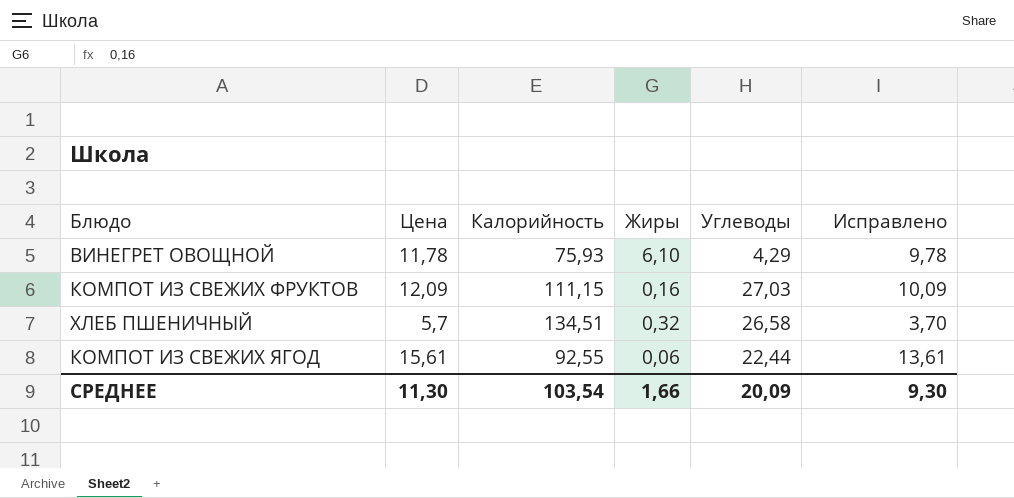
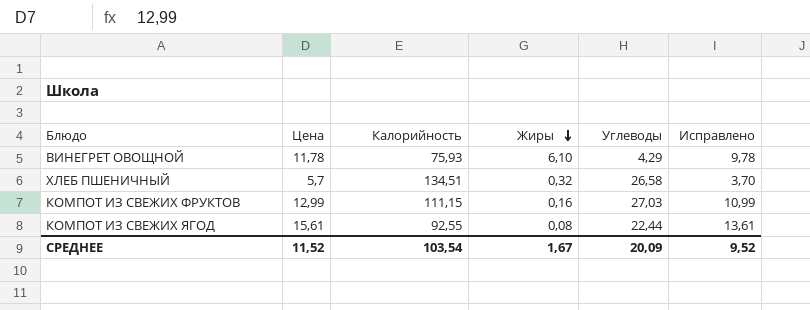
row order: none -> Жиры descending
КОМПОТ ИЗ СВЕЖИХ ФРУКТОВ | Цена: 12,09 -> 12,99
КОМПОТ ИЗ СВЕЖИХ ФРУКТОВ | Исправлено: 10,09 -> 10,99
КОМПОТ ИЗ СВЕЖИХ ЯГОД | Жиры: 0,06 -> 0,08
СРЕДНЕЕ | Цена: 11,30 -> 11,52
СРЕДНЕЕ | Жиры: 1,66 -> 1,67
СРЕДНЕЕ | Исправлено: 9,30 -> 9,52

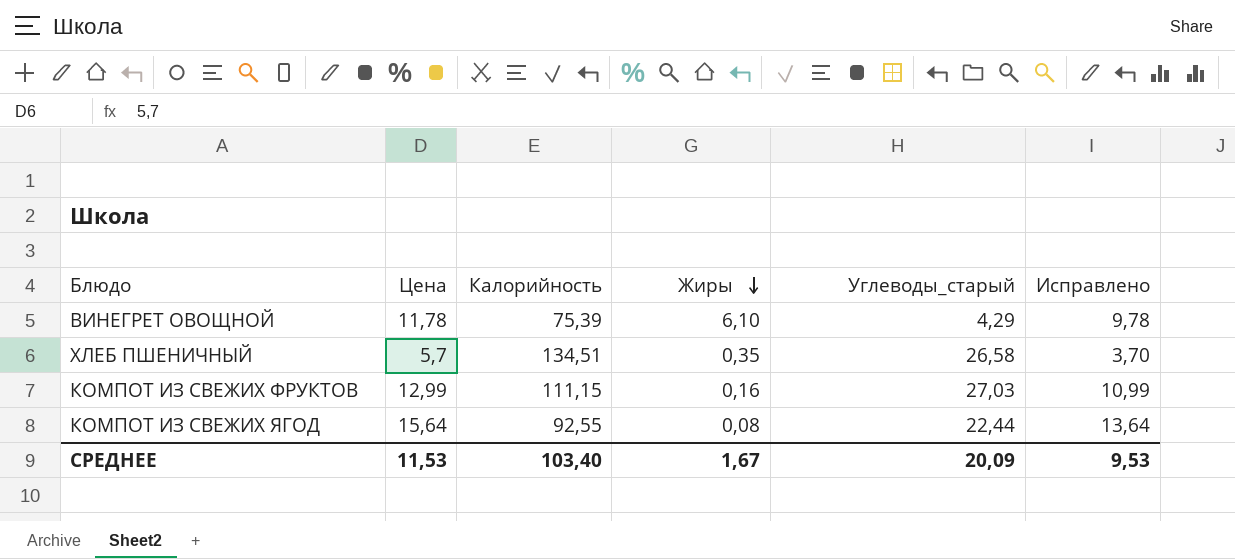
column name: Углеводы -> Углеводы_старый
ВИНЕГРЕТ ОВОЩНОЙ | Калорийность: 75,93 -> 75,39
ХЛЕБ ПШЕНИЧНЫЙ | Жиры: 0,32 -> 0,35
КОМПОТ ИЗ СВЕЖИХ ЯГОД | Цена: 15,61 -> 15,64
КОМПОТ ИЗ СВЕЖИХ ЯГОД | Исправлено: 13,61 -> 13,64
СРЕДНЕЕ | Цена: 11,52 -> 11,53
СРЕДНЕЕ | Калорийность: 103,54 -> 103,40
СРЕДНЕЕ | Исправлено: 9,52 -> 9,53

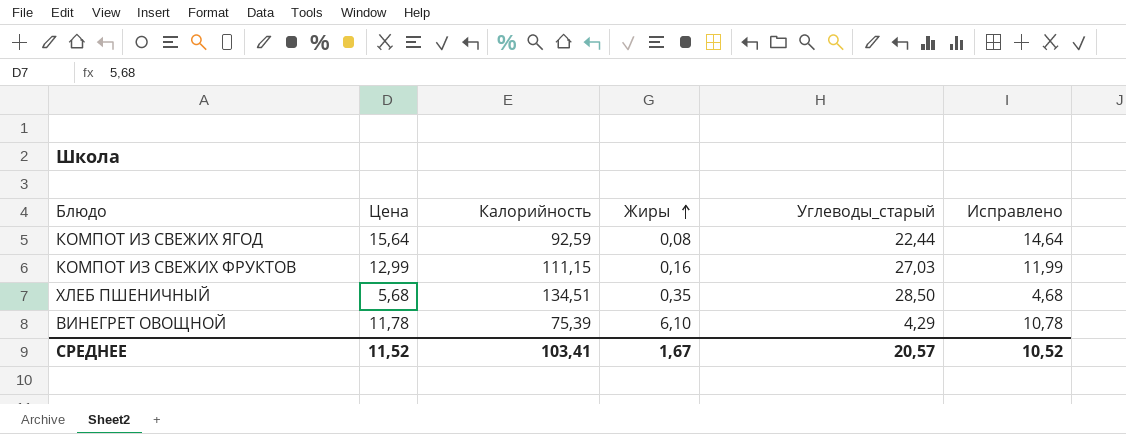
row order: Жиры descending -> Жиры ascending
column Исправлено | formula: [Цена] - 2 -> [Цена] - 1
КОМПОТ ИЗ СВЕЖИХ ЯГОД | Калорийность: 92,55 -> 92,59
ХЛЕБ ПШЕНИЧНЫЙ | Цена: 5,7 -> 5,68
ХЛЕБ ПШЕНИЧНЫЙ | Углеводы_старый: 26,58 -> 28,50
СРЕДНЕЕ | Цена: 11,53 -> 11,52
СРЕДНЕЕ | Калорийность: 103,40 -> 103,41
СРЕДНЕЕ | Углеводы_старый: 20,09 -> 20,57
СРЕДНЕЕ | Исправлено: 9,53 -> 10,52

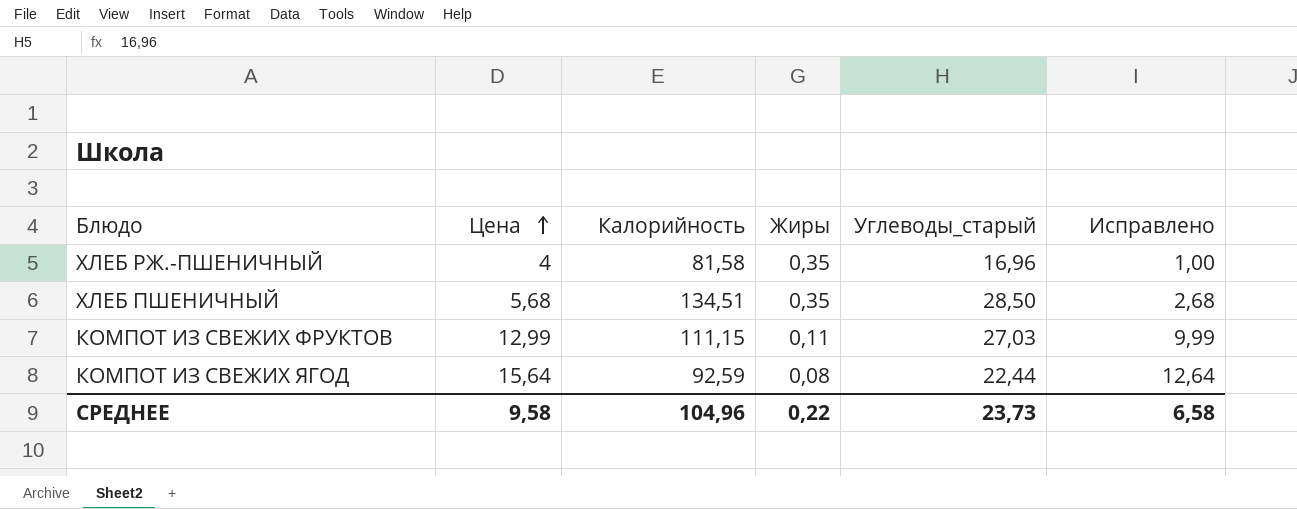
row order: Жиры ascending -> Цена ascending
column Исправлено | formula: [Цена] - 1 -> [Цена] - 3
row ВИНЕГРЕТ ОВОЩНОЙ: 11,78 | 75,39 | 6,10 | 4,29 | 10,78 -> none
row ХЛЕБ РЖ.-ПШЕНИЧНЫЙ: none -> 4 | 81,58 | 0,35 | 16,96 | 1,00
КОМПОТ ИЗ СВЕЖИХ ФРУКТОВ | Жиры: 0,16 -> 0,11
СРЕДНЕЕ | Цена: 11,52 -> 9,58
СРЕДНЕЕ | Калорийность: 103,41 -> 104,96
СРЕДНЕЕ | Жиры: 1,67 -> 0,22
СРЕДНЕЕ | Углеводы_старый: 20,57 -> 23,73
СРЕДНЕЕ | Исправлено: 10,52 -> 6,58

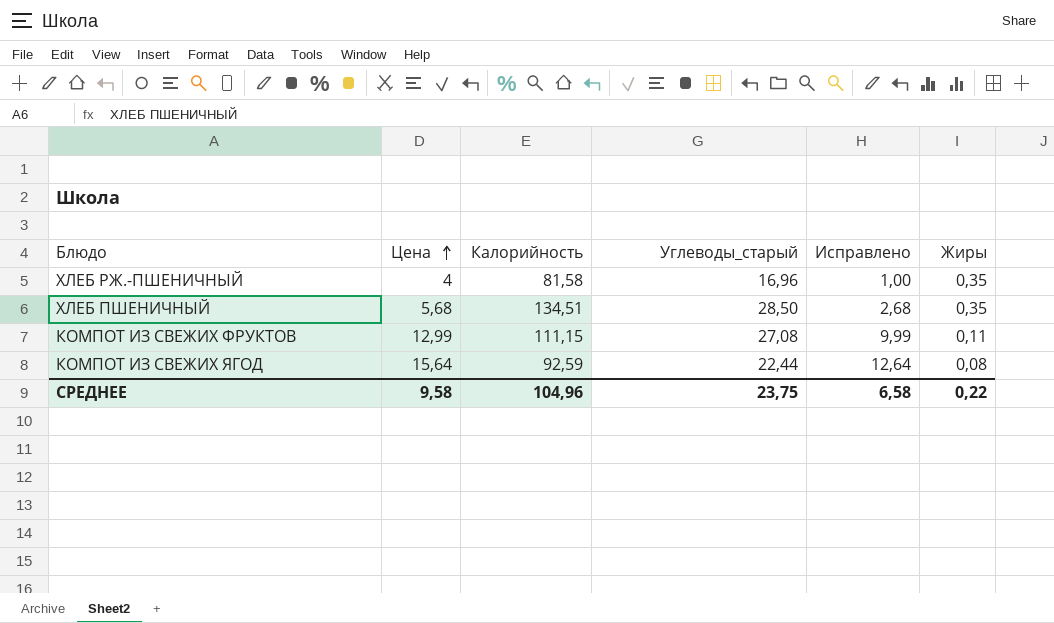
column Жиры | position: 4 -> 6
КОМПОТ ИЗ СВЕЖИХ ФРУКТОВ | Углеводы_старый: 27,03 -> 27,08
СРЕДНЕЕ | Углеводы_старый: 23,73 -> 23,75

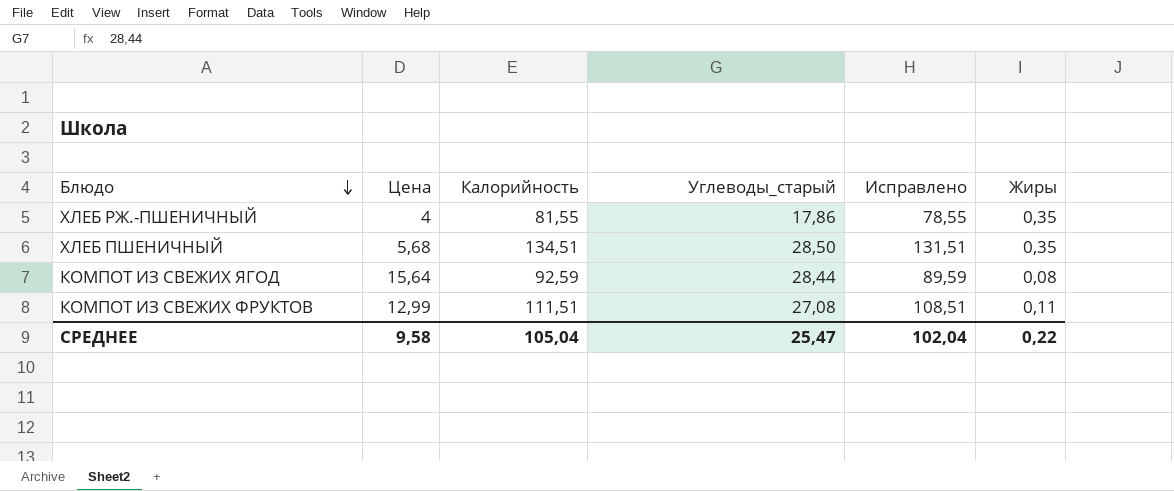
row order: Цена ascending -> Блюдо descending
column Исправлено | formula: [Цена] - 3 -> [Калорийность] - 3
ХЛЕБ РЖ.-ПШЕНИЧНЫЙ | Калорийность: 81,58 -> 81,55
ХЛЕБ РЖ.-ПШЕНИЧНЫЙ | Углеводы_старый: 16,96 -> 17,86
КОМПОТ ИЗ СВЕЖИХ ЯГОД | Углеводы_старый: 22,44 -> 28,44
КОМПОТ ИЗ СВЕЖИХ ФРУКТОВ | Калорийность: 111,15 -> 111,51
СРЕДНЕЕ | Калорийность: 104,96 -> 105,04
СРЕДНЕЕ | Углеводы_старый: 23,75 -> 25,47
СРЕДНЕЕ | Исправлено: 6,58 -> 102,04

